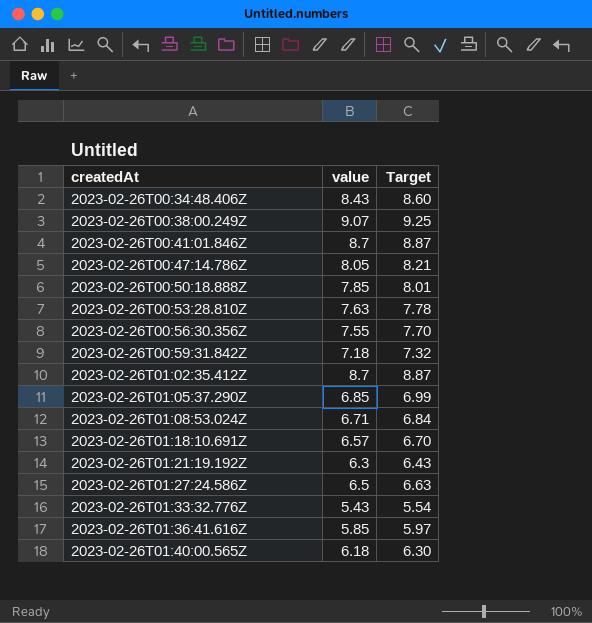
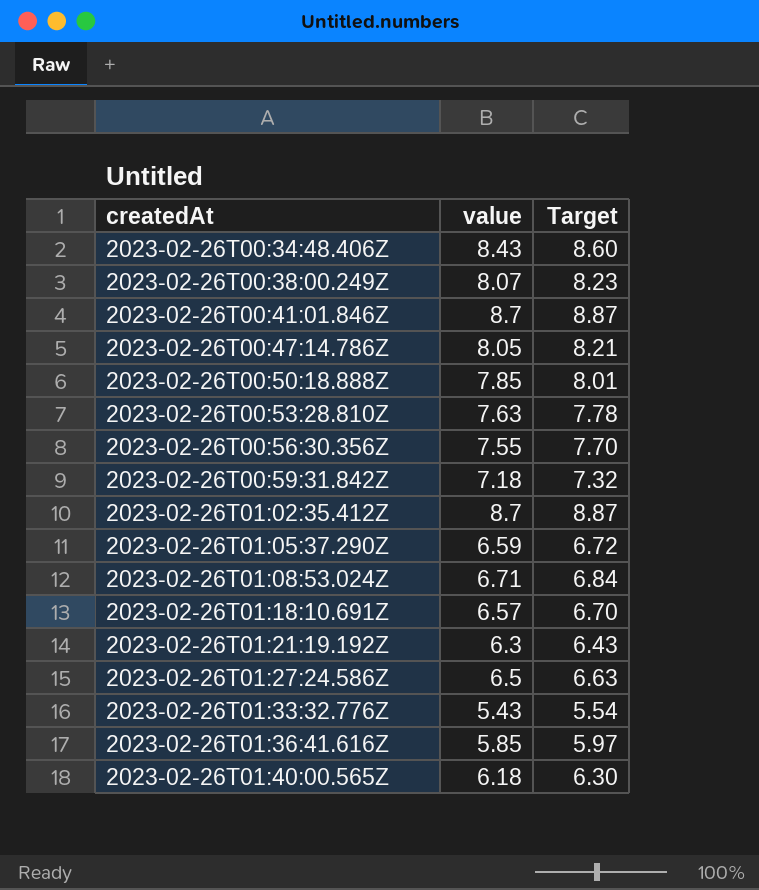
2023-02-26T00:38:00.249Z | value: 9.07 -> 8.07
2023-02-26T00:38:00.249Z | Target: 9.25 -> 8.23
2023-02-26T01:05:37.290Z | value: 6.85 -> 6.59
2023-02-26T01:05:37.290Z | Target: 6.99 -> 6.72

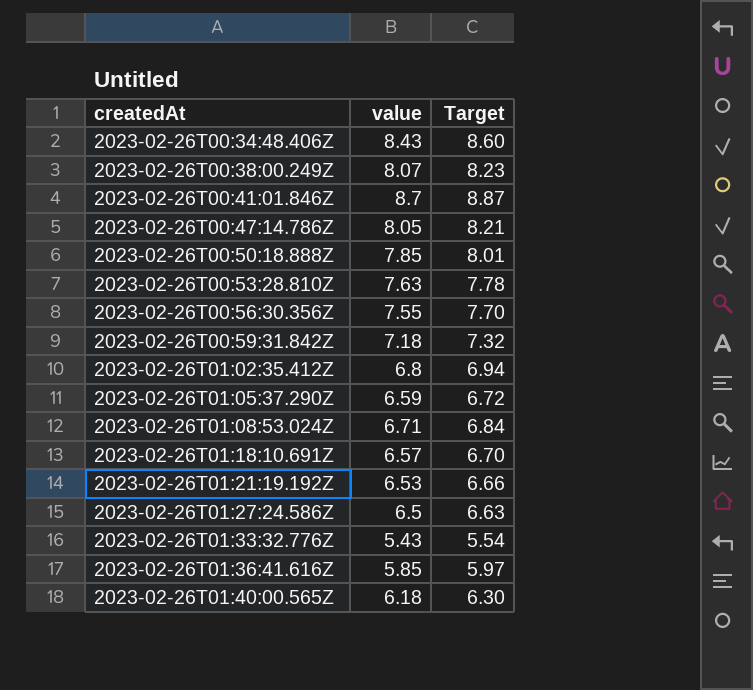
2023-02-26T01:02:35.412Z | value: 8.7 -> 6.8
2023-02-26T01:02:35.412Z | Target: 8.87 -> 6.94
2023-02-26T01:21:19.192Z | value: 6.3 -> 6.53
2023-02-26T01:21:19.192Z | Target: 6.43 -> 6.66

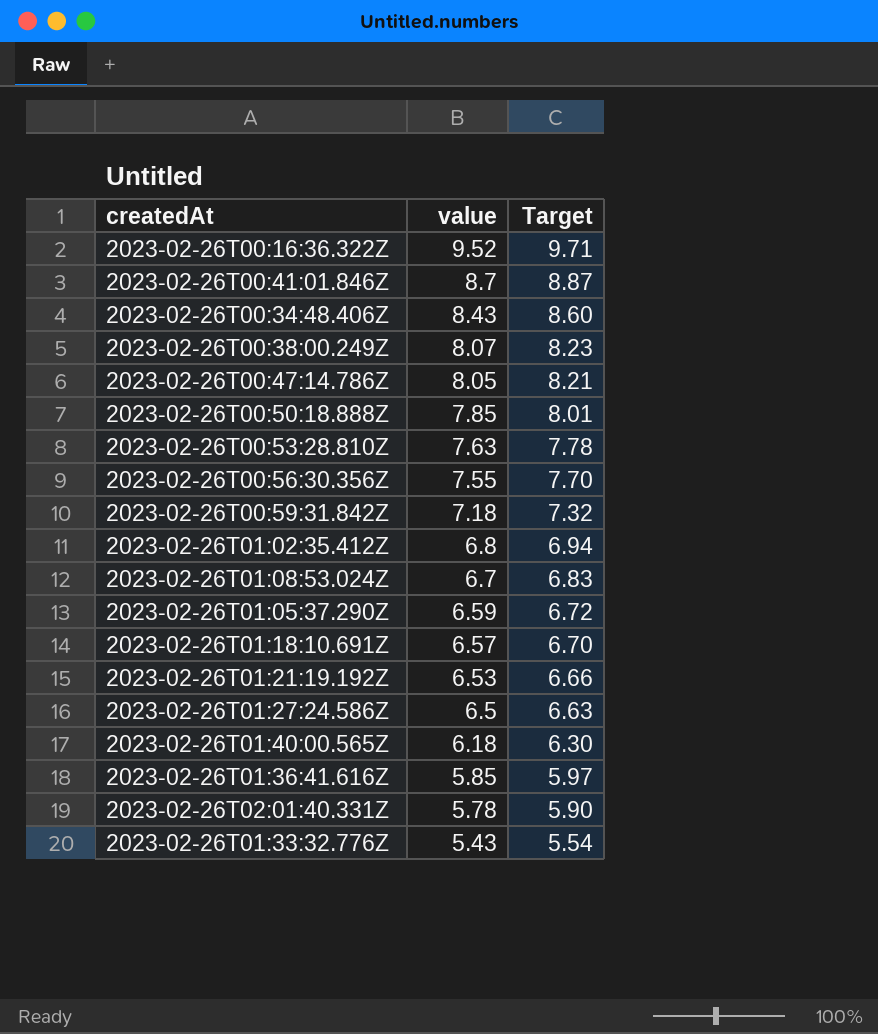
row order: createdAt ascending -> value descending
row 2023-02-26T00:16:36.322Z: none -> 9.52 | 9.71
2023-02-26T01:08:53.024Z | value: 6.71 -> 6.7
2023-02-26T01:08:53.024Z | Target: 6.84 -> 6.83
row 2023-02-26T02:01:40.331Z: none -> 5.78 | 5.90

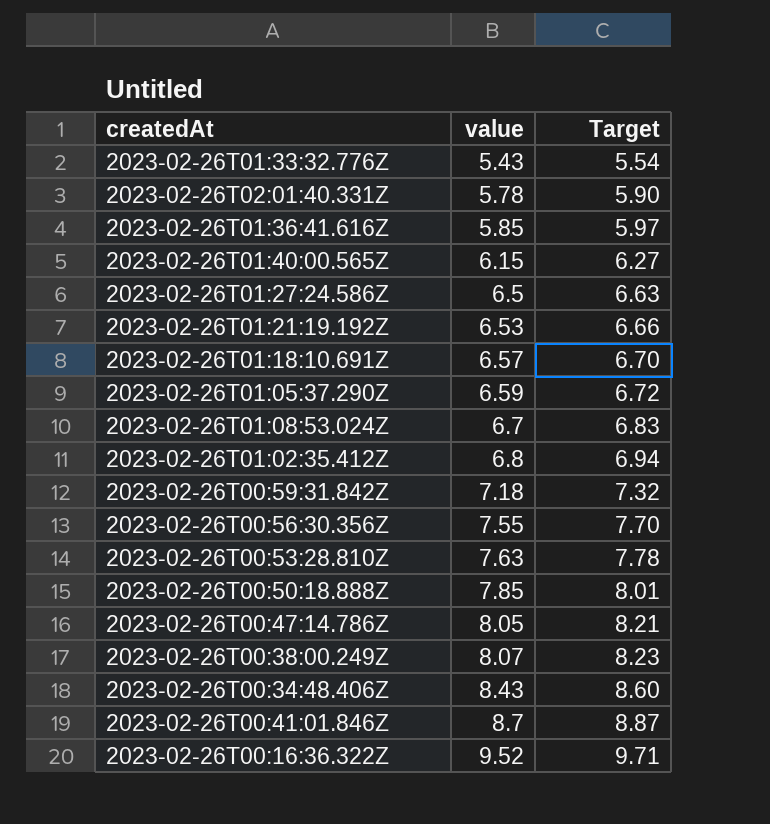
row order: value descending -> value ascending
2023-02-26T01:40:00.565Z | value: 6.18 -> 6.15
2023-02-26T01:40:00.565Z | Target: 6.30 -> 6.27

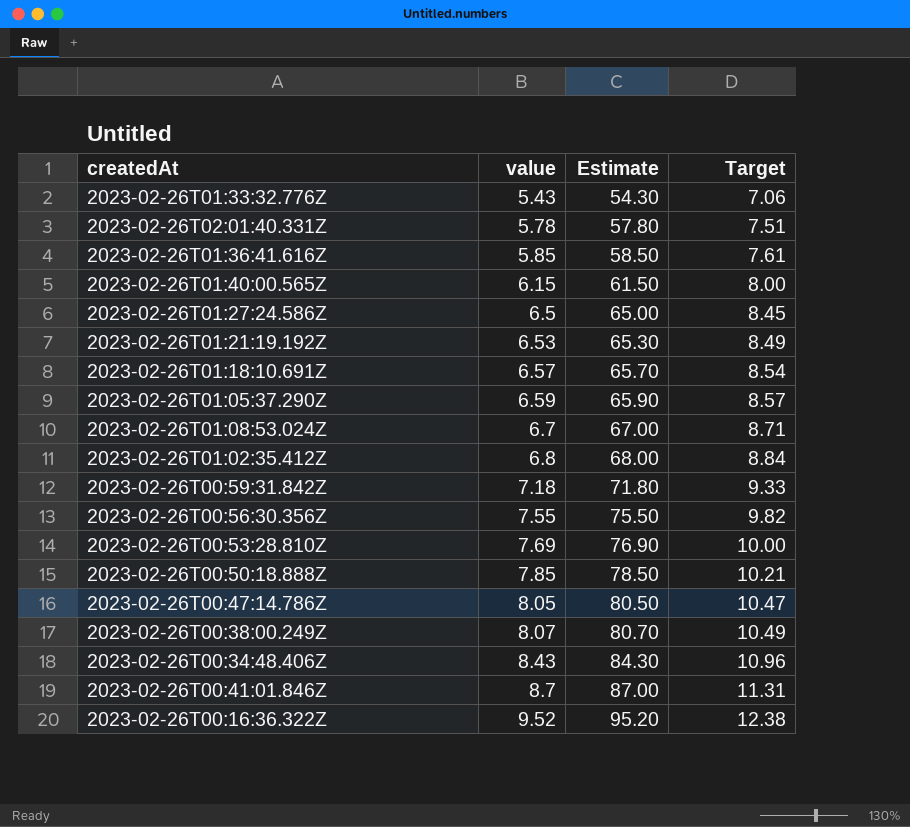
column Estimate | formula: none -> [value] * 10
column Target | formula: [value] * 1.02 -> [value] * 1.3
2023-02-26T00:53:28.810Z | value: 7.63 -> 7.69

